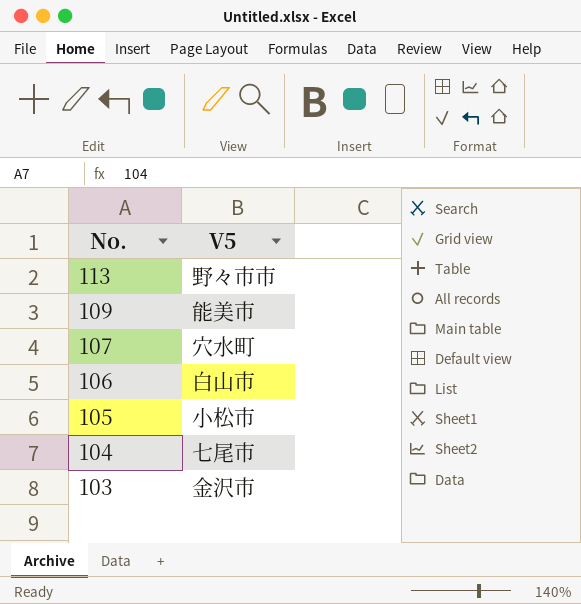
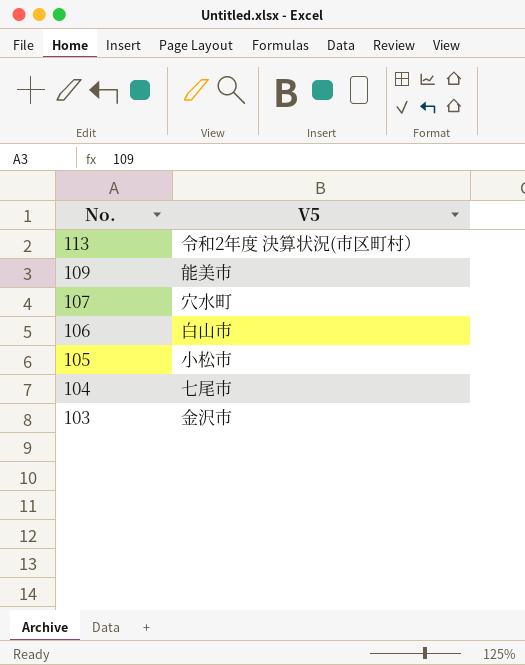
113 | V5: 野々市市 -> 令和2年度 決算状況(市区町村）

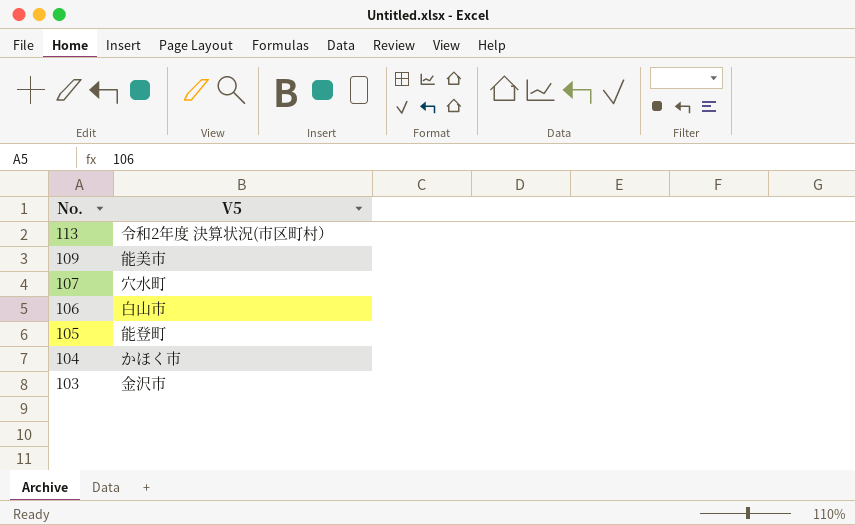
105 | V5: 小松市 -> 能登町
104 | V5: 七尾市 -> かほく市

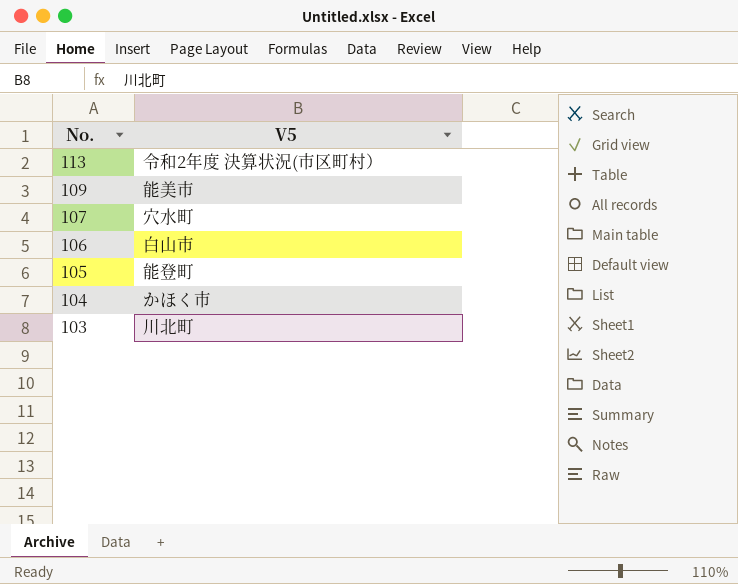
103 | V5: 金沢市 -> 川北町

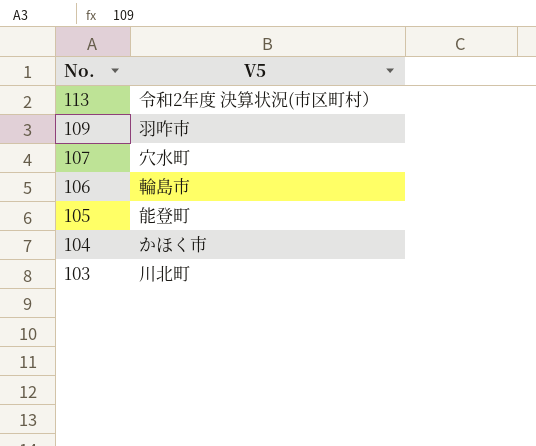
109 | V5: 能美市 -> 羽咋市
106 | V5: 白山市 -> 輪島市

